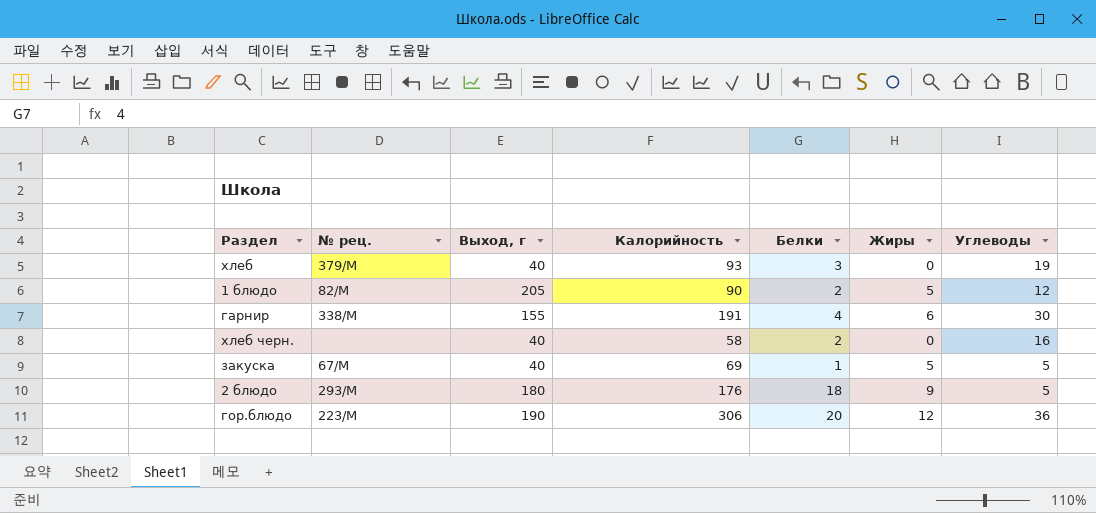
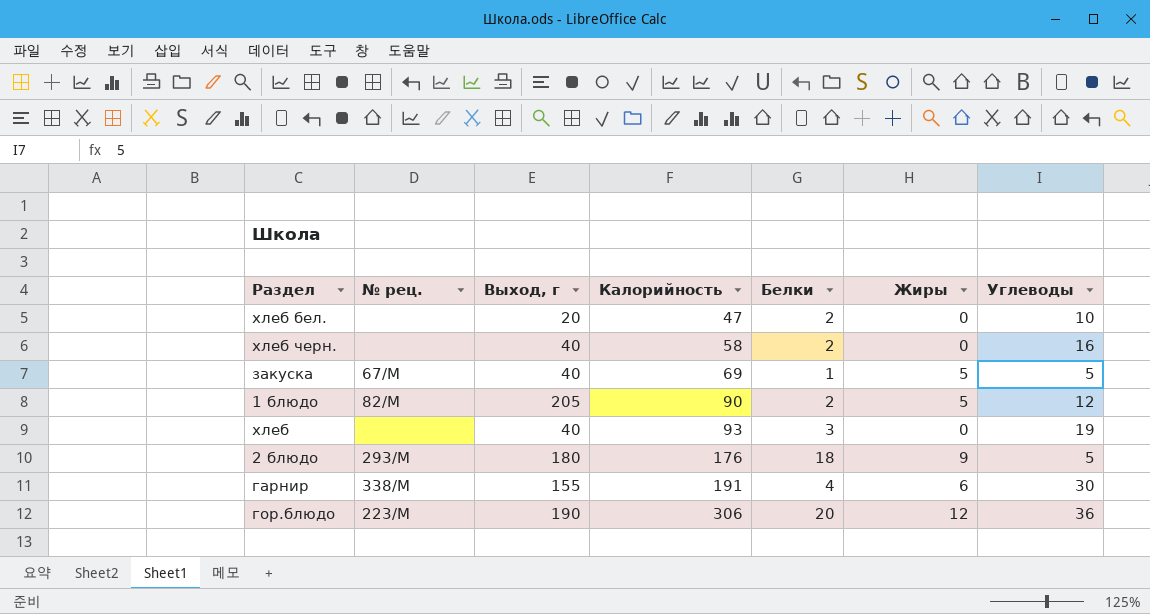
row order: none -> Калорийность ascending
row хлеб бел.: none -> none | 20 | 47 | 2 | 0 | 10
хлеб | № рец.: 379/М -> none

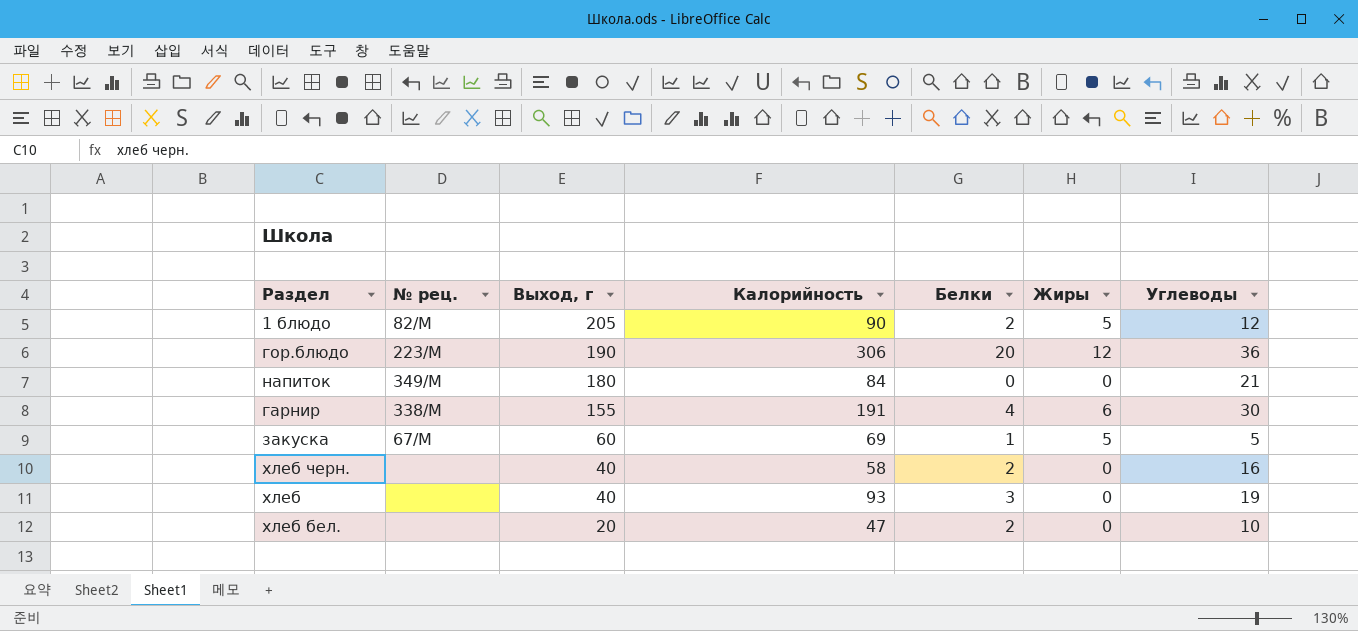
row order: Калорийность ascending -> Выход, г descending
row 2 блюдо: 293/М | 180 | 176 | 18 | 9 | 5 -> none
row напиток: none -> 349/М | 180 | 84 | 0 | 0 | 21
закуска | Выход, г: 40 -> 60

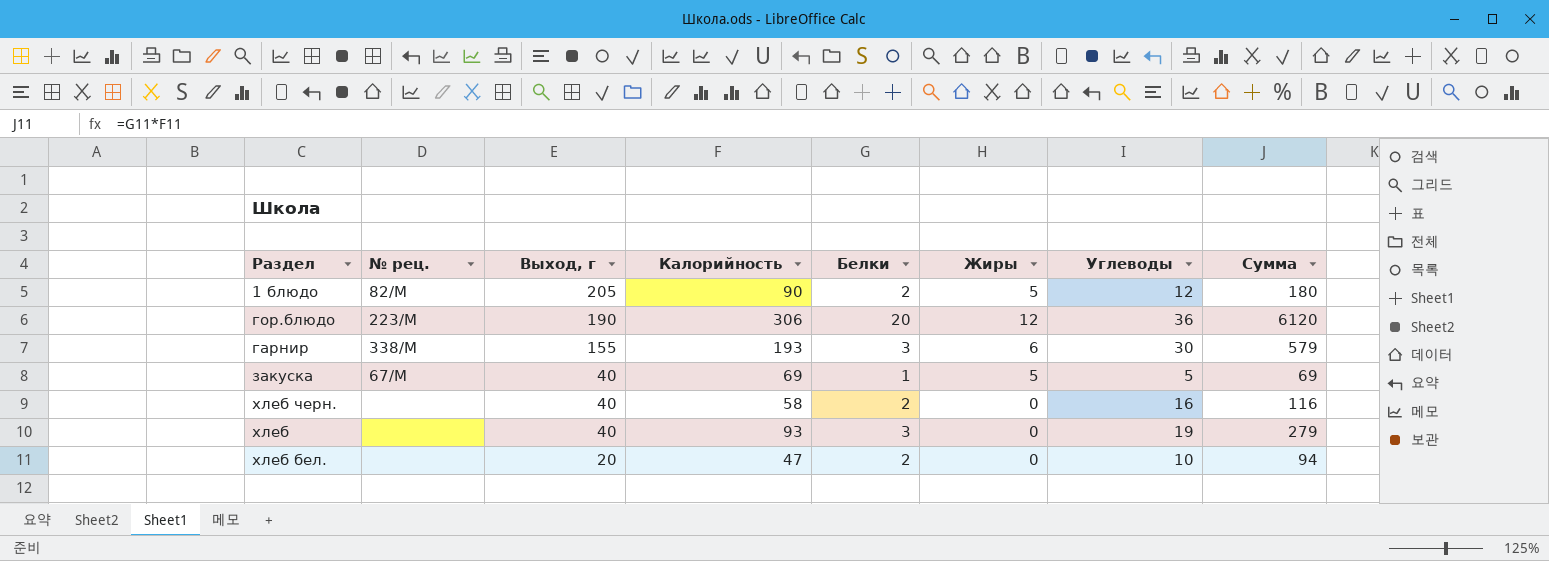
column Сумма | formula: none -> [Калорийность] * [Белки]
row напиток: 349/М | 180 | 84 | 0 | 0 | 21 -> none
гарнир | Калорийность: 191 -> 193
гарнир | Белки: 4 -> 3
закуска | Выход, г: 60 -> 40

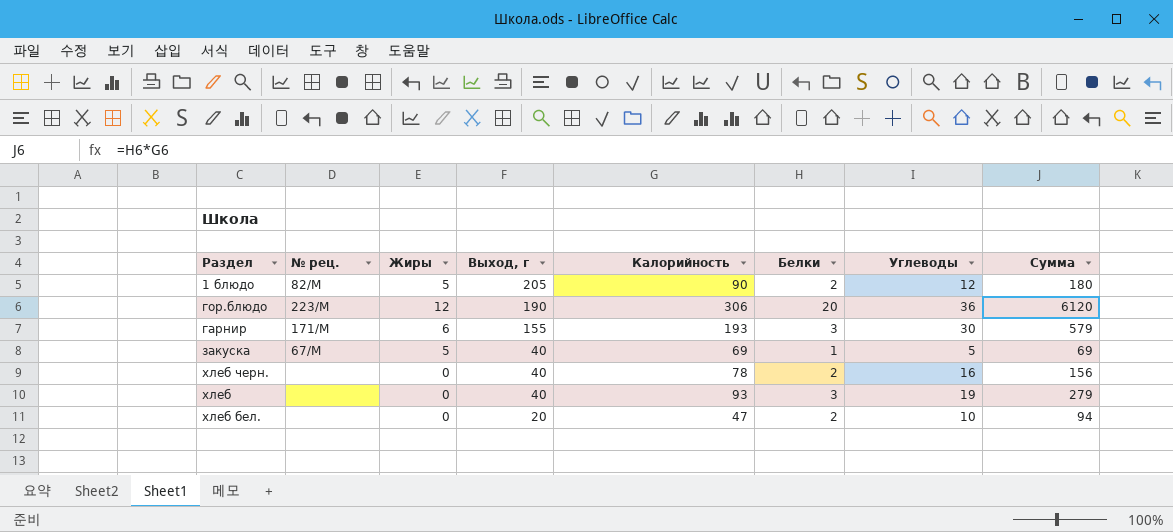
column Жиры | position: 6 -> 3
гарнир | № рец.: 338/М -> 171/М
хлеб черн. | Калорийность: 58 -> 78
хлеб черн. | Сумма: 116 -> 156

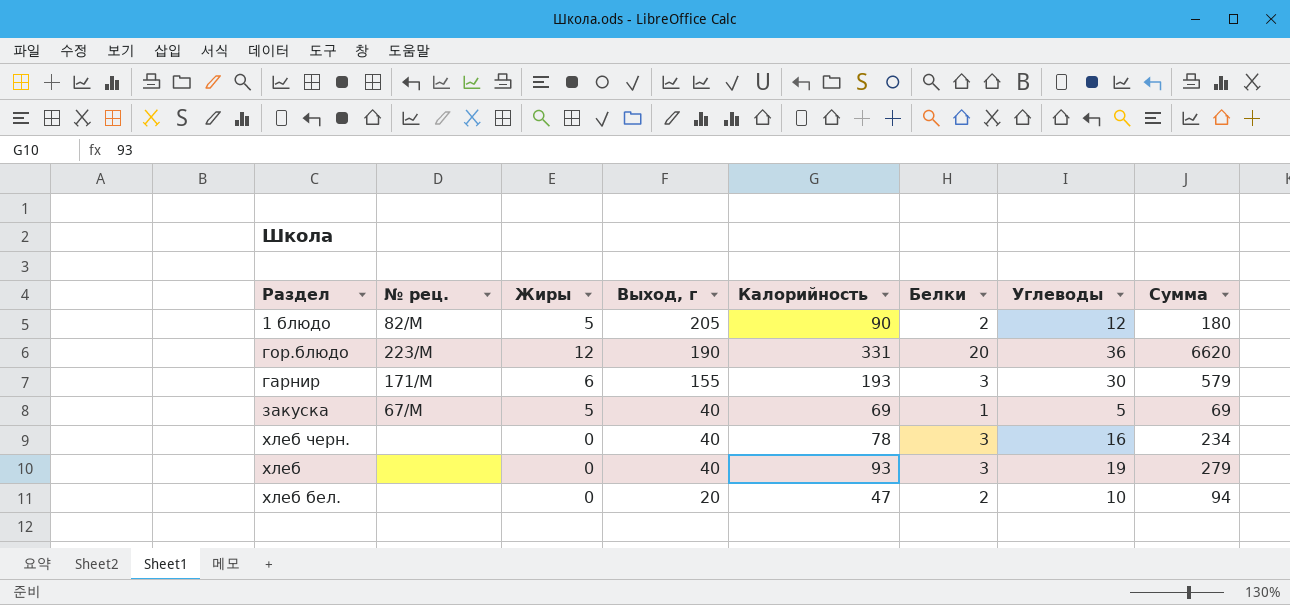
гор.блюдо | Калорийность: 306 -> 331
гор.блюдо | Сумма: 6120 -> 6620
хлеб черн. | Белки: 2 -> 3
хлеб черн. | Сумма: 156 -> 234

